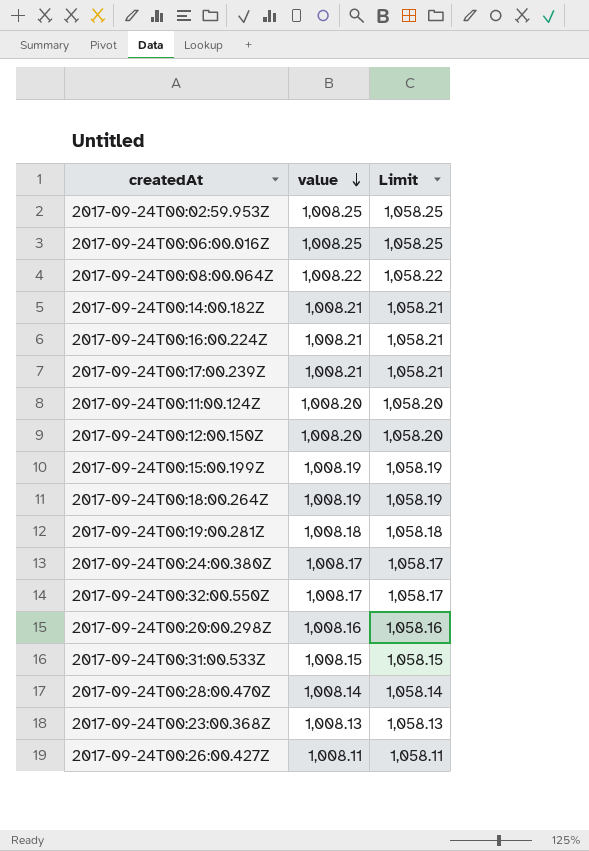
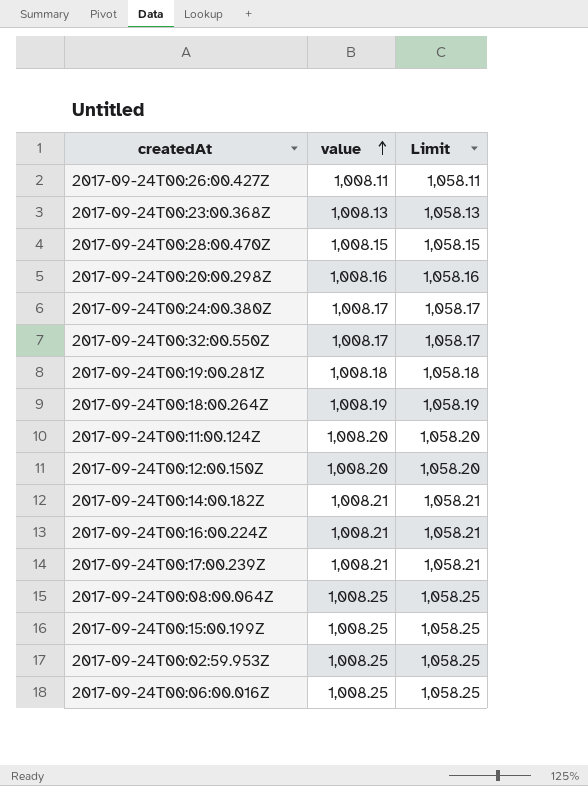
row order: value descending -> value ascending
row 2017-09-24T00:31:00.533Z: 1,008.15 | 1,058.15 -> none
2017-09-24T00:28:00.470Z | value: 1,008.14 -> 1,008.15
2017-09-24T00:28:00.470Z | Limit: 1,058.14 -> 1,058.15
2017-09-24T00:08:00.064Z | value: 1,008.22 -> 1,008.25
2017-09-24T00:08:00.064Z | Limit: 1,058.22 -> 1,058.25
2017-09-24T00:15:00.199Z | value: 1,008.19 -> 1,008.25
2017-09-24T00:15:00.199Z | Limit: 1,058.19 -> 1,058.25

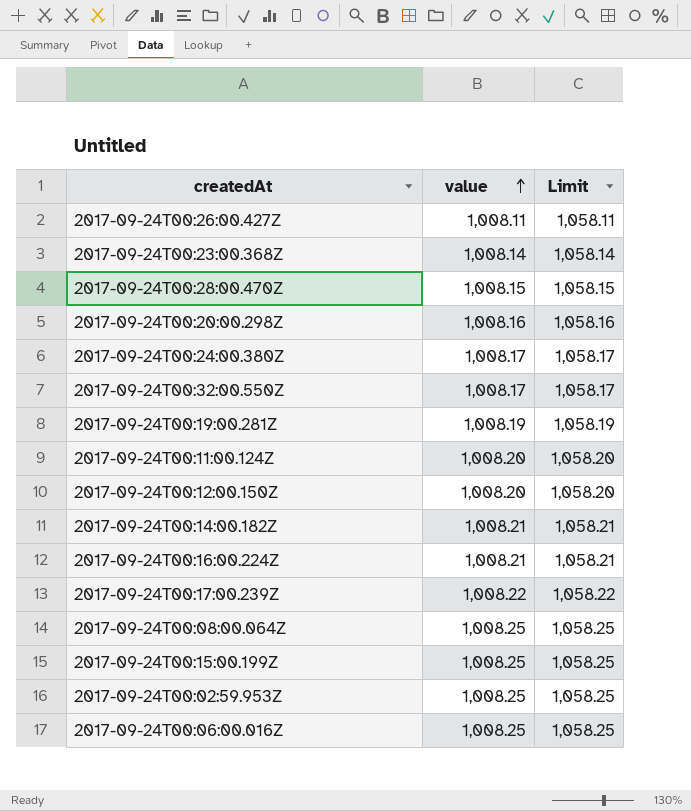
row 2017-09-24T00:18:00.264Z: 1,008.19 | 1,058.19 -> none
2017-09-24T00:23:00.368Z | value: 1,008.13 -> 1,008.14
2017-09-24T00:23:00.368Z | Limit: 1,058.13 -> 1,058.14
2017-09-24T00:19:00.281Z | value: 1,008.18 -> 1,008.19
2017-09-24T00:19:00.281Z | Limit: 1,058.18 -> 1,058.19
2017-09-24T00:17:00.239Z | value: 1,008.21 -> 1,008.22
2017-09-24T00:17:00.239Z | Limit: 1,058.21 -> 1,058.22

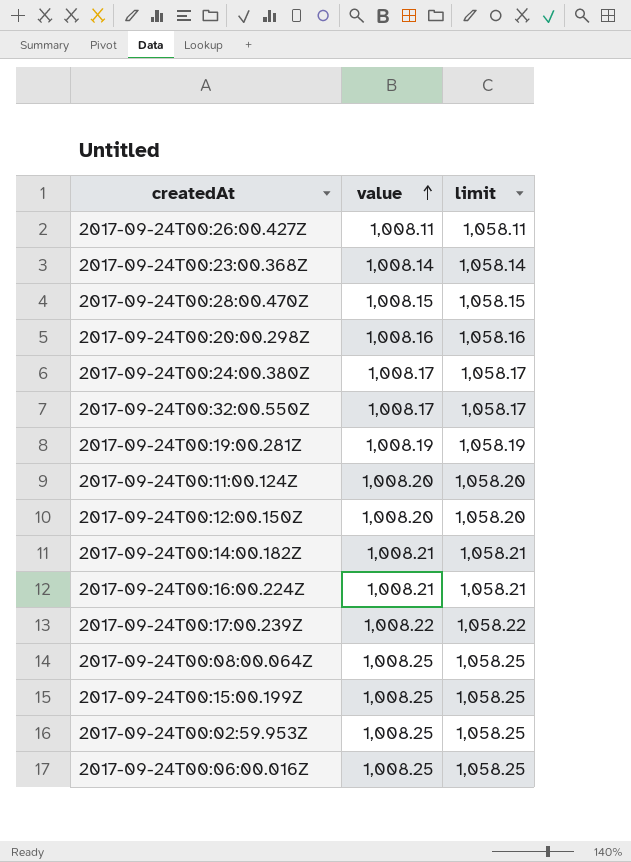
column name: Limit -> limit

